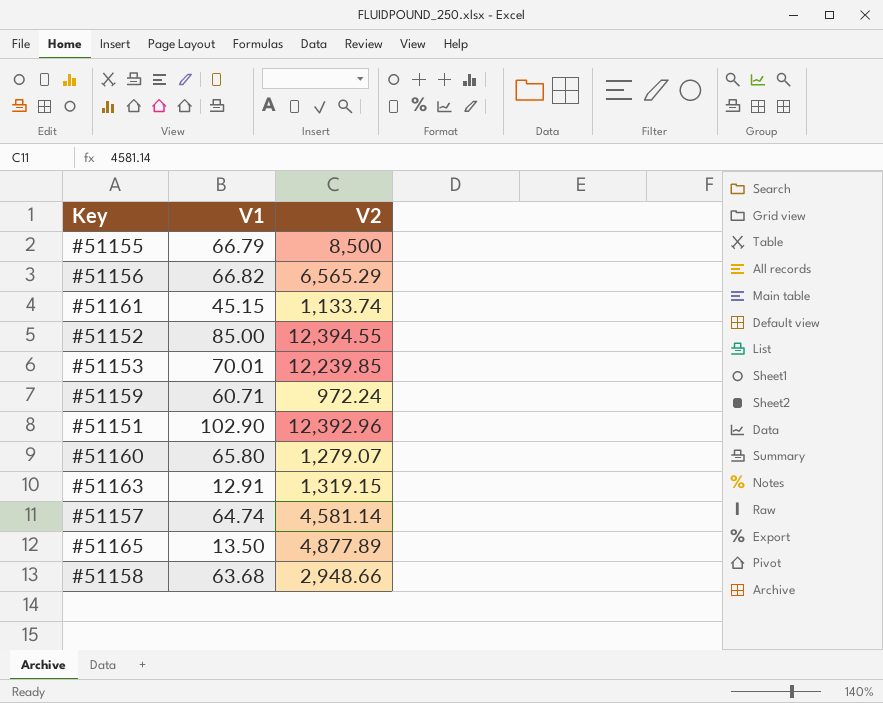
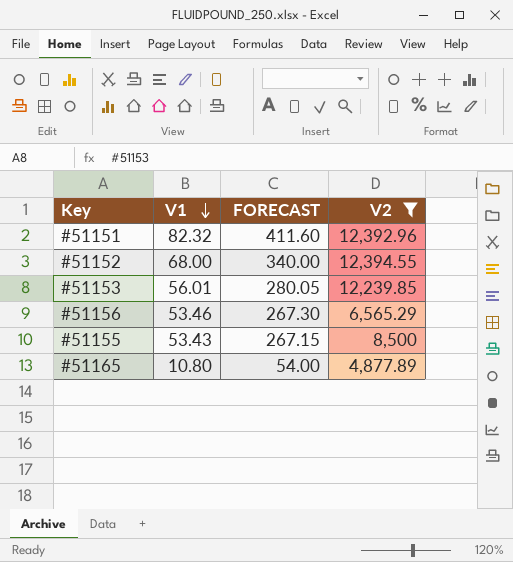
filter: none -> V2 >= 4,877.89
row order: none -> V1 descending
column FORECAST | formula: none -> [V1] * 5
#51151 | V1: 102.90 -> 82.32
#51152 | V1: 85.00 -> 68.00
#51153 | V1: 70.01 -> 56.01
#51156 | V1: 66.82 -> 53.46
#51155 | V1: 66.79 -> 53.43
#51165 | V1: 13.50 -> 10.80

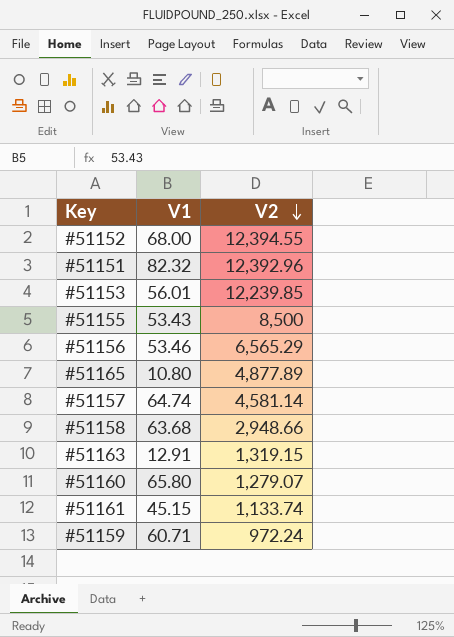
filter: V2 >= 4,877.89 -> none
row order: V1 descending -> V2 descending
column FORECAST | formula: [V1] * 5 -> none

